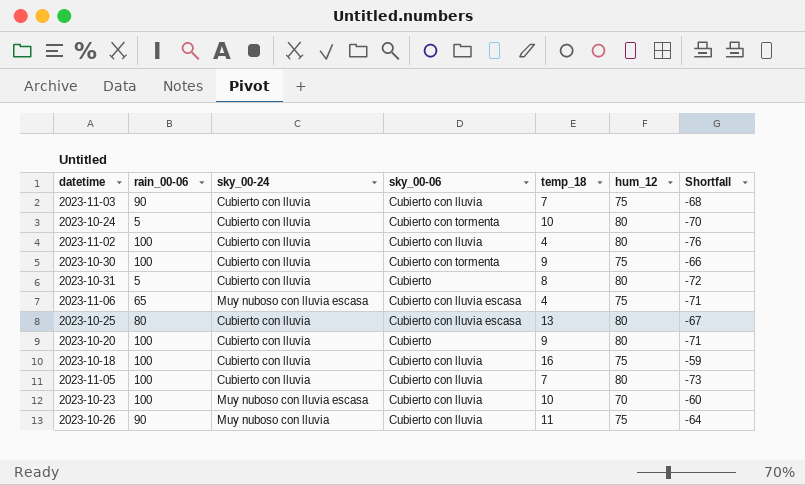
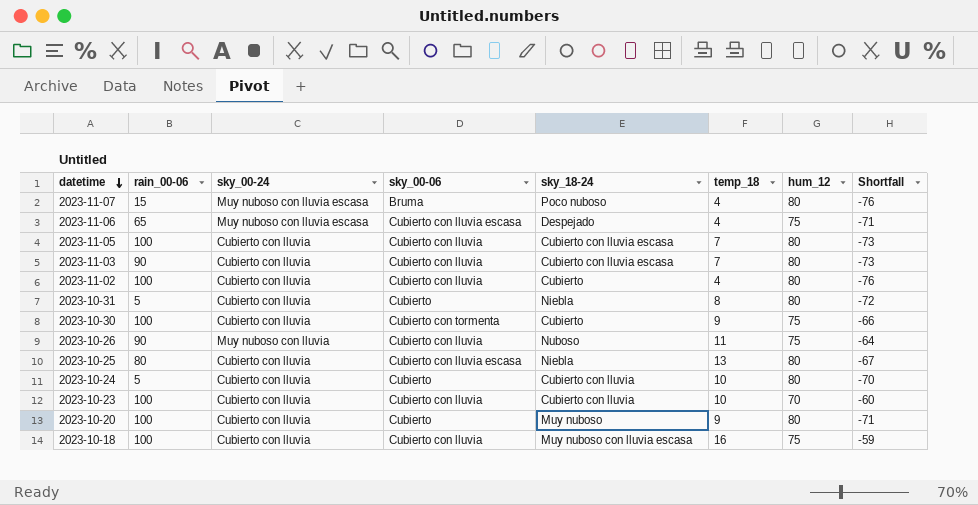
row order: none -> datetime descending
column sky_18-24 | position: none -> 5
row 2023-11-07: none -> 15 | Muy nuboso con lluvia escasa | Bruma | Poco nuboso | 4 | 80 | -76
2023-11-03 | hum_12: 75 -> 80
2023-11-03 | Shortfall: -68 -> -73
2023-10-24 | sky_00-06: Cubierto con tormenta -> Cubierto
2023-10-23 | sky_00-24: Muy nuboso con lluvia escasa -> Cubierto con lluvia

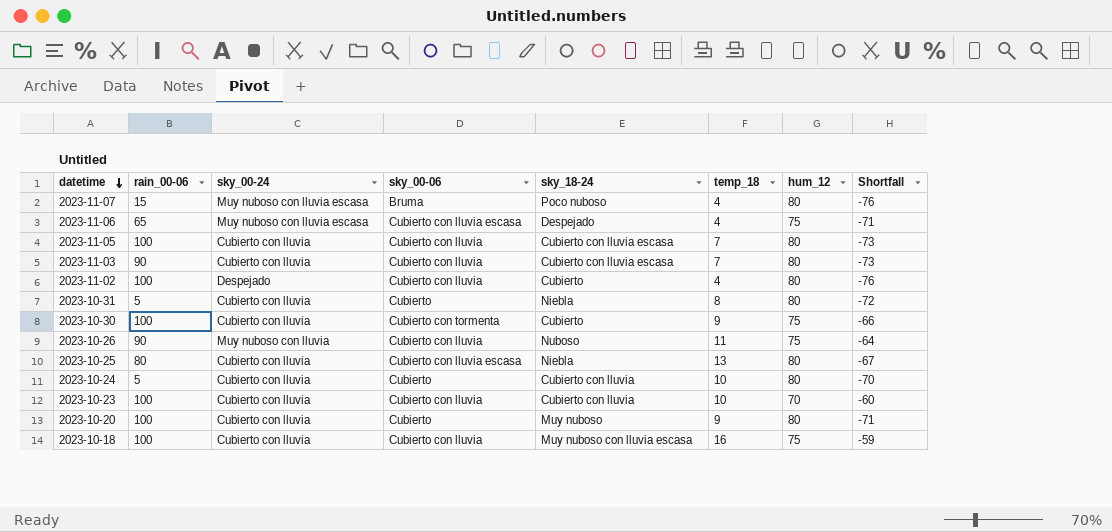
2023-11-02 | sky_00-24: Cubierto con lluvia -> Despejado

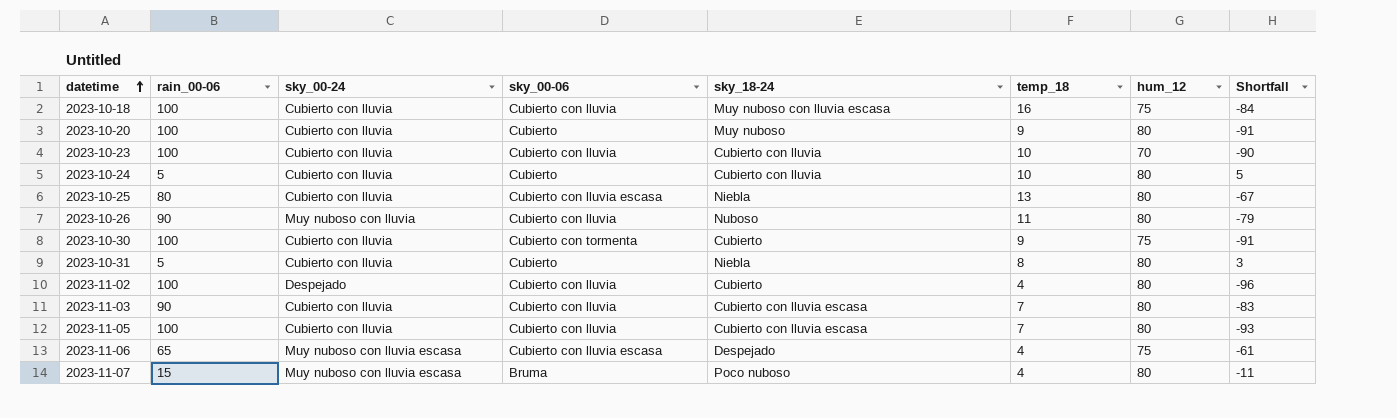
row order: datetime descending -> datetime ascending
column Shortfall | formula: [temp_18] - [hum_12] -> [temp_18] - [rain_00-06]
2023-10-26 | hum_12: 75 -> 80

